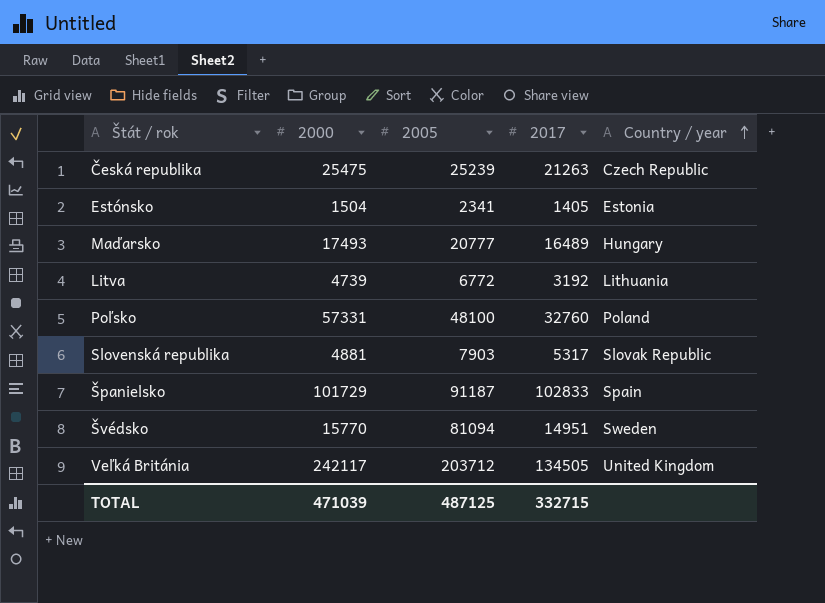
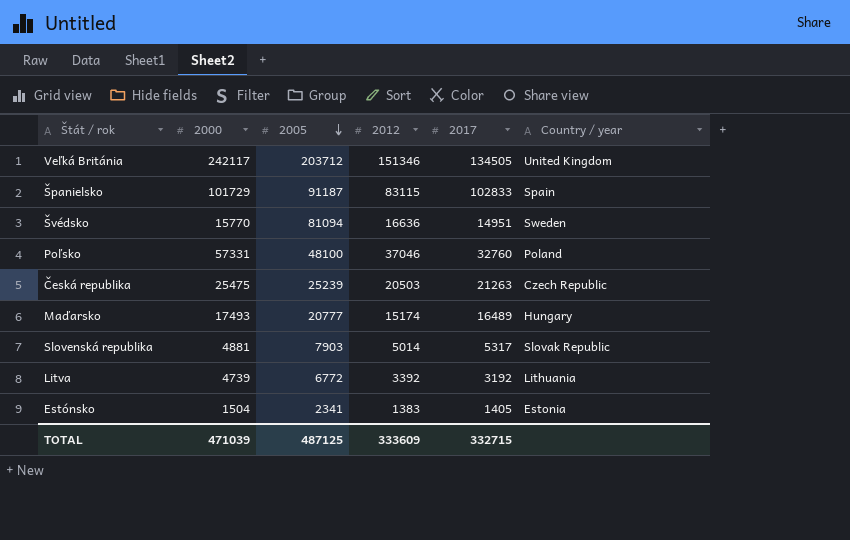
row order: Country / year ascending -> 2005 descending
column 2012 | position: none -> 4

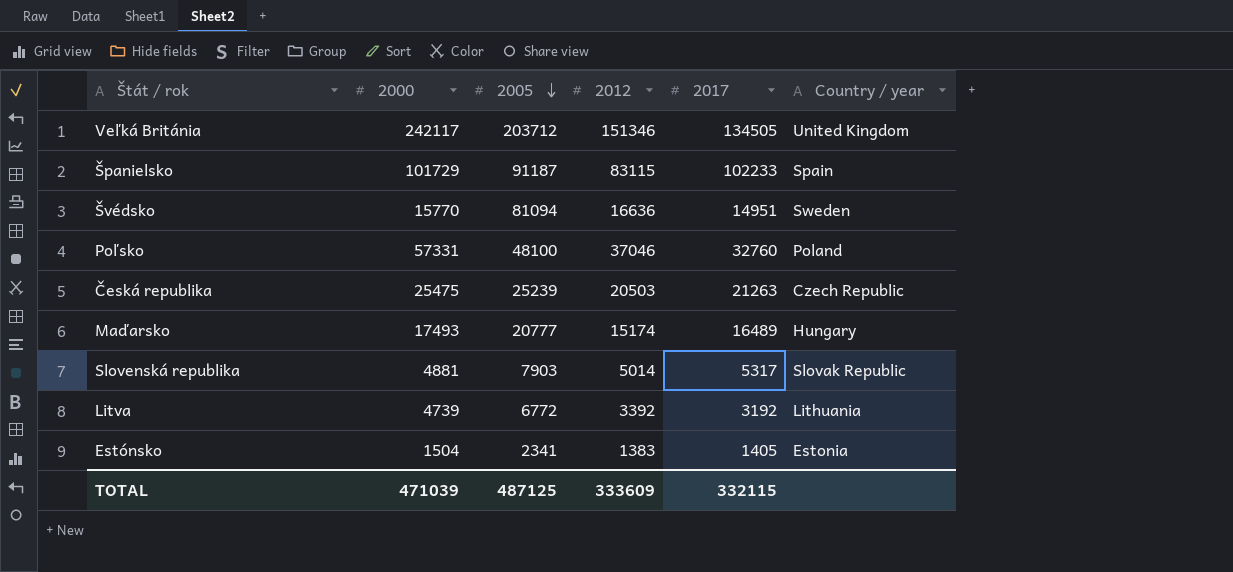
Španielsko | 2017: 102833 -> 102233
TOTAL | 2017: 332715 -> 332115

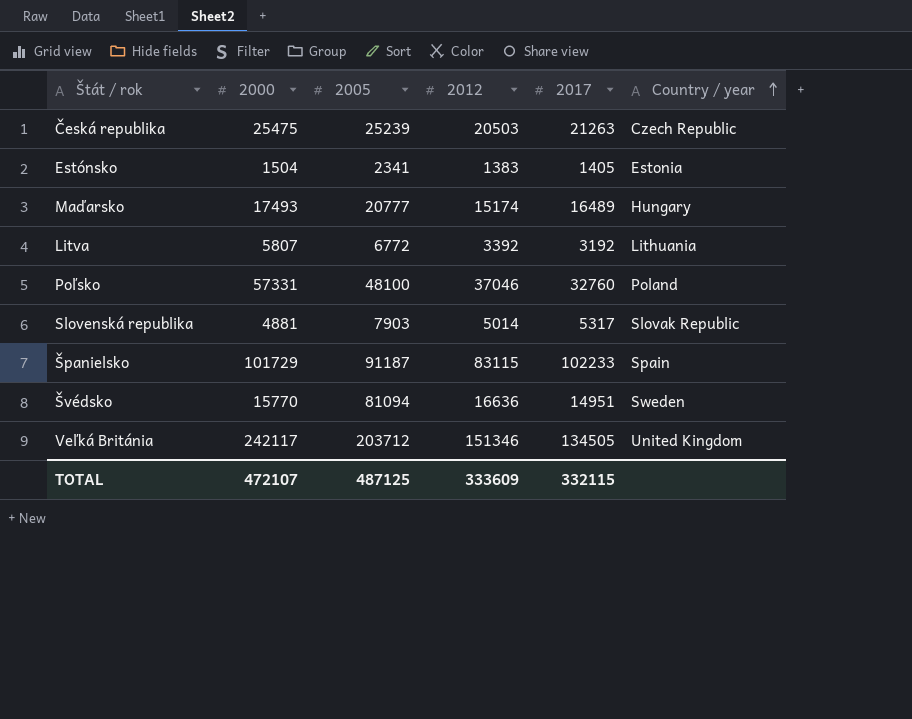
row order: 2005 descending -> Country / year ascending
Litva | 2000: 4739 -> 5807
TOTAL | 2000: 471039 -> 472107

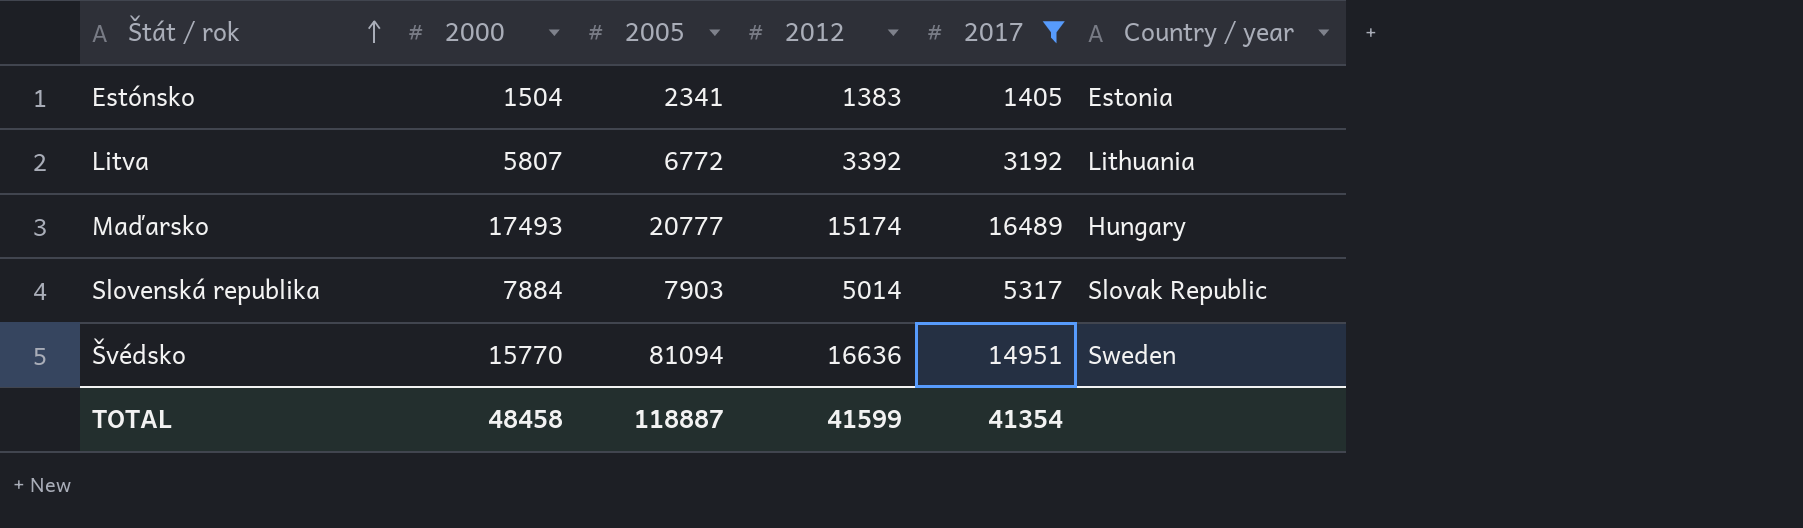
filter: none -> 2017 <= 16489
row order: Country / year ascending -> Štát / rok ascending
Slovenská republika | 2000: 4881 -> 7884
TOTAL | 2000: 472107 -> 48458
TOTAL | 2005: 487125 -> 118887
TOTAL | 2012: 333609 -> 41599
TOTAL | 2017: 332115 -> 41354

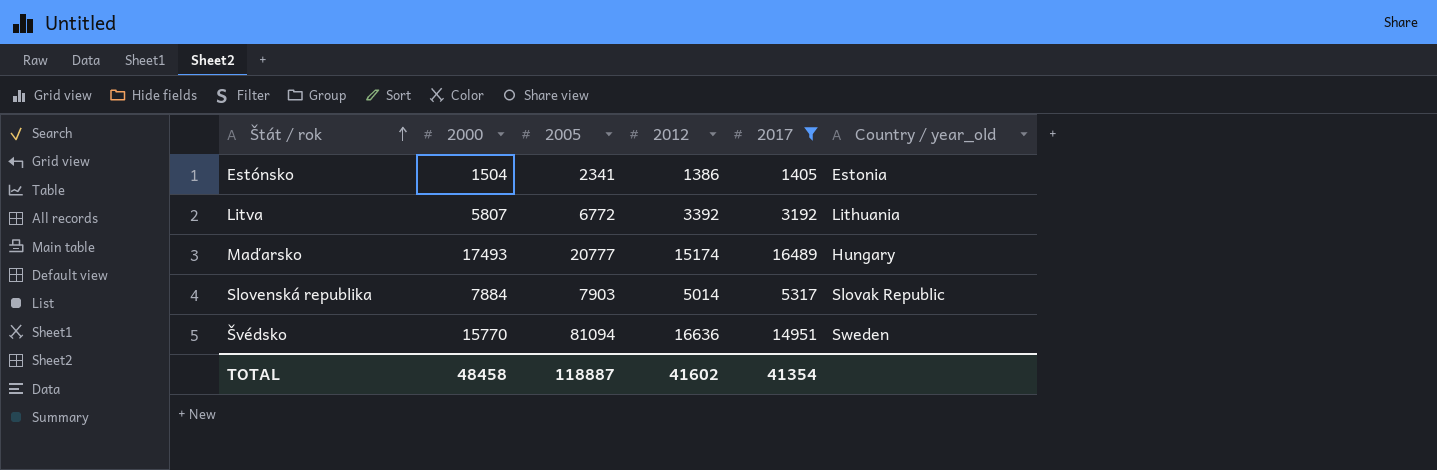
column name: Country / year -> Country / year_old
Estónsko | 2012: 1383 -> 1386
TOTAL | 2012: 41599 -> 41602

